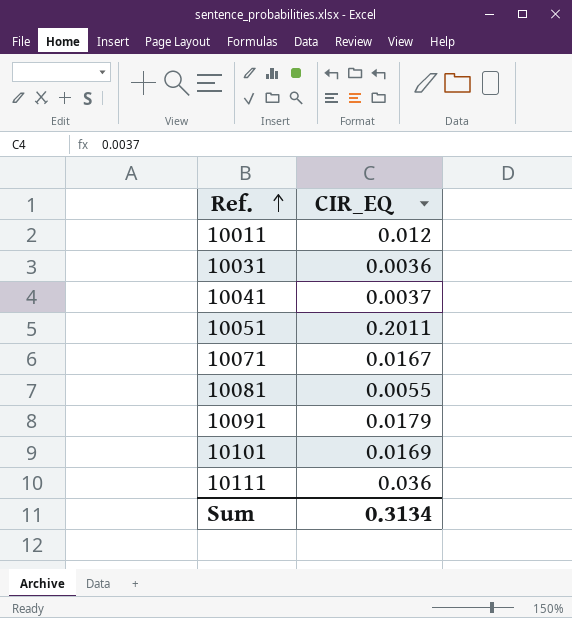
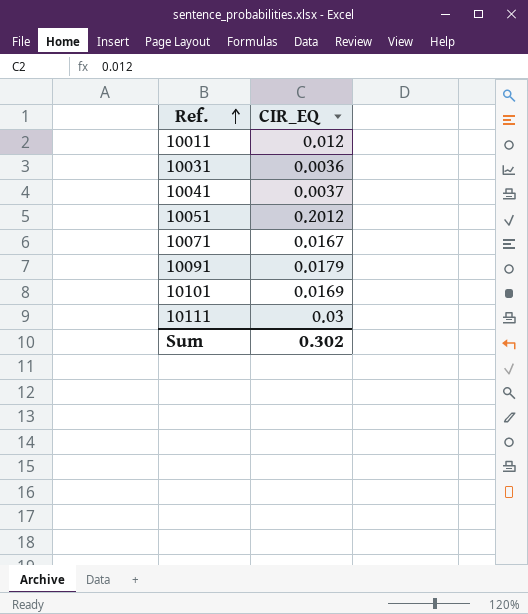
row 10081: 0.0055 -> none
10051 | CIR_EQ: 0.2011 -> 0.2012
10111 | CIR_EQ: 0.036 -> 0.03
Sum | CIR_EQ: 0.3134 -> 0.302

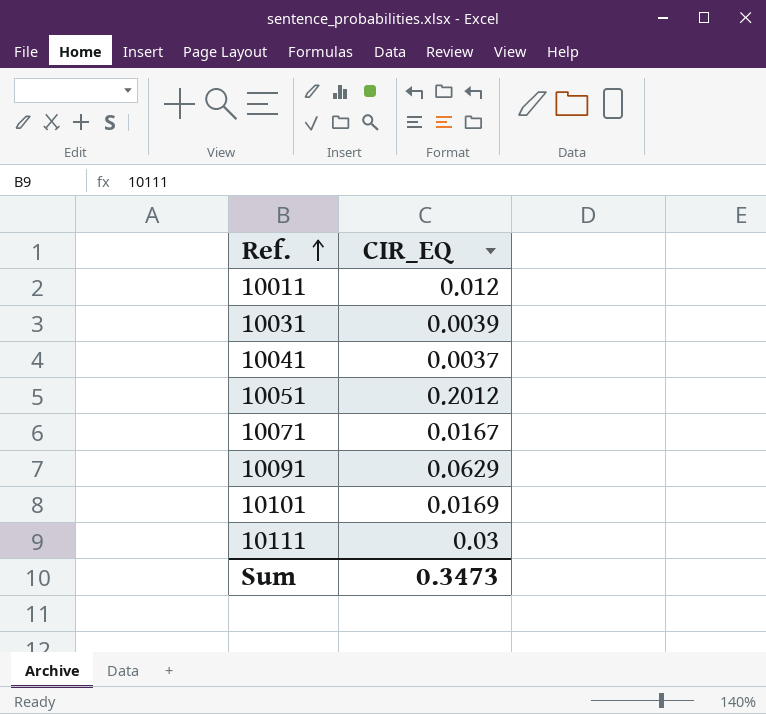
10031 | CIR_EQ: 0.0036 -> 0.0039
10091 | CIR_EQ: 0.0179 -> 0.0629
Sum | CIR_EQ: 0.302 -> 0.3473

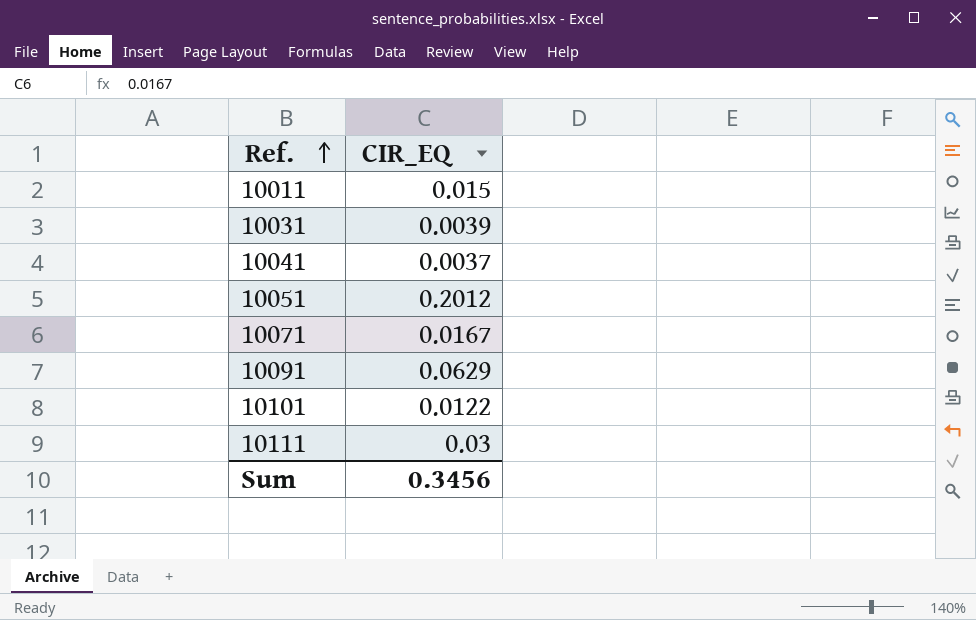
10011 | CIR_EQ: 0.012 -> 0.015
10101 | CIR_EQ: 0.0169 -> 0.0122
Sum | CIR_EQ: 0.3473 -> 0.3456

